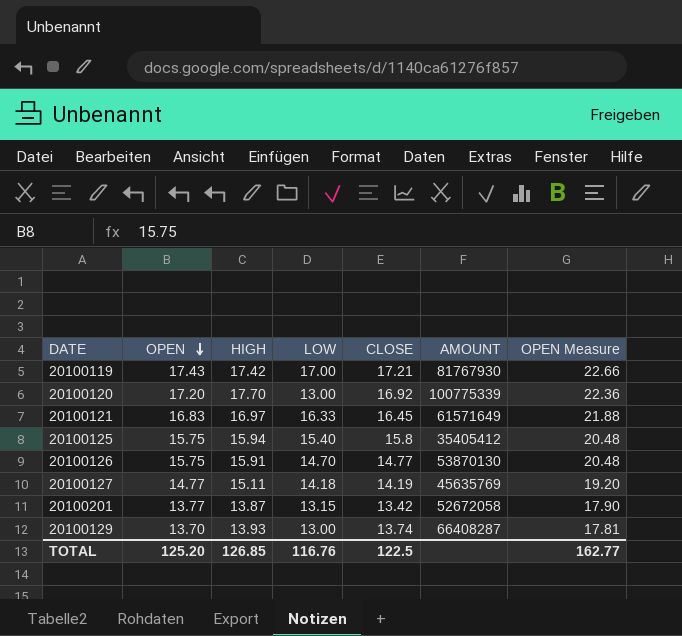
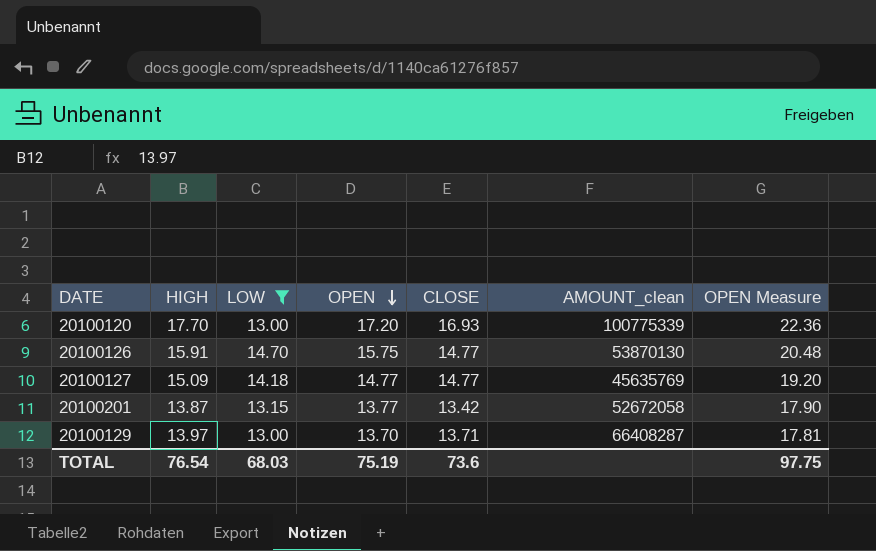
filter: none -> LOW <= 14.70
column OPEN | position: 2 -> 4
column name: AMOUNT -> AMOUNT_clean
20100120 | CLOSE: 16.92 -> 16.93
20100127 | HIGH: 15.11 -> 15.09
20100127 | CLOSE: 14.19 -> 14.77
20100129 | HIGH: 13.93 -> 13.97
20100129 | CLOSE: 13.74 -> 13.71
TOTAL | HIGH: 126.85 -> 76.54
TOTAL | LOW: 116.76 -> 68.03
TOTAL | OPEN: 125.20 -> 75.19
TOTAL | CLOSE: 122.5 -> 73.6
TOTAL | OPEN Measure: 162.77 -> 97.75

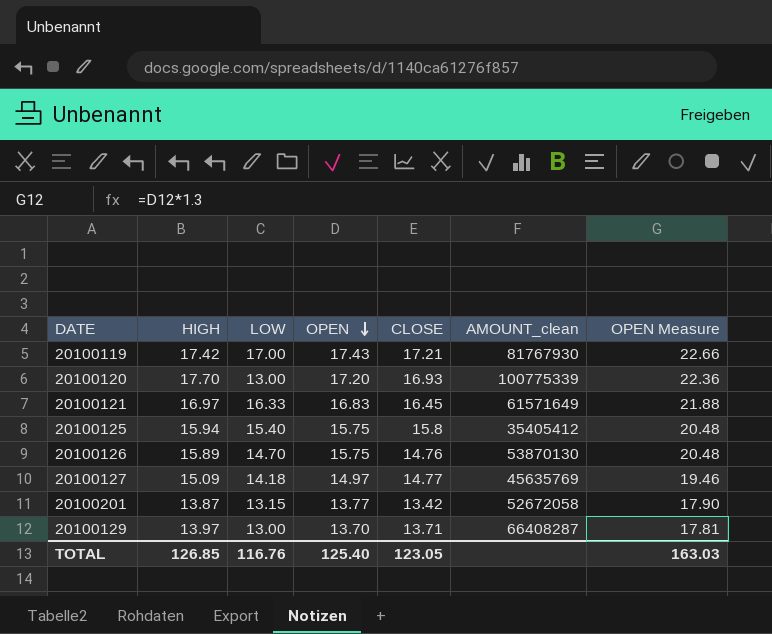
filter: LOW <= 14.70 -> none
20100126 | HIGH: 15.91 -> 15.89
20100126 | CLOSE: 14.77 -> 14.76
20100127 | OPEN: 14.77 -> 14.97
20100127 | OPEN Measure: 19.20 -> 19.46
TOTAL | HIGH: 76.54 -> 126.85
TOTAL | LOW: 68.03 -> 116.76
TOTAL | OPEN: 75.19 -> 125.40
TOTAL | CLOSE: 73.6 -> 123.05
TOTAL | OPEN Measure: 97.75 -> 163.03

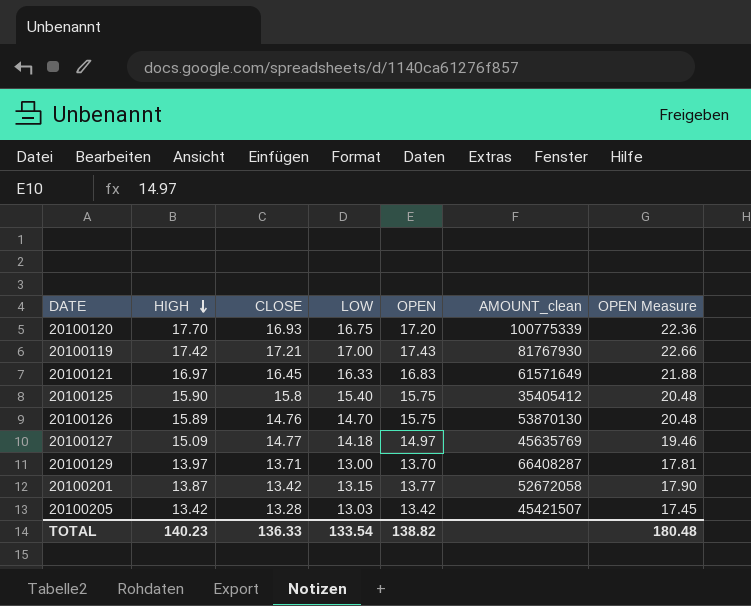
row order: OPEN descending -> HIGH descending
column CLOSE | position: 5 -> 3
20100120 | LOW: 13.00 -> 16.75
20100125 | HIGH: 15.94 -> 15.90
row 20100205: none -> 13.42 | 13.28 | 13.03 | 13.42 | 45421507 | 17.45
TOTAL | HIGH: 126.85 -> 140.23
TOTAL | CLOSE: 123.05 -> 136.33
TOTAL | LOW: 116.76 -> 133.54
TOTAL | OPEN: 125.40 -> 138.82
TOTAL | OPEN Measure: 163.03 -> 180.48

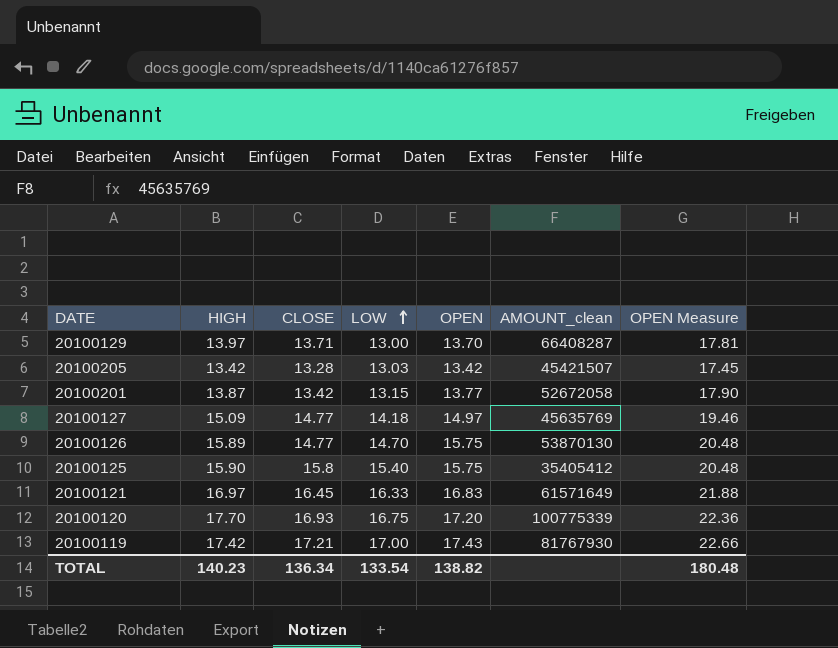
row order: HIGH descending -> LOW ascending
20100126 | CLOSE: 14.76 -> 14.77
TOTAL | CLOSE: 136.33 -> 136.34

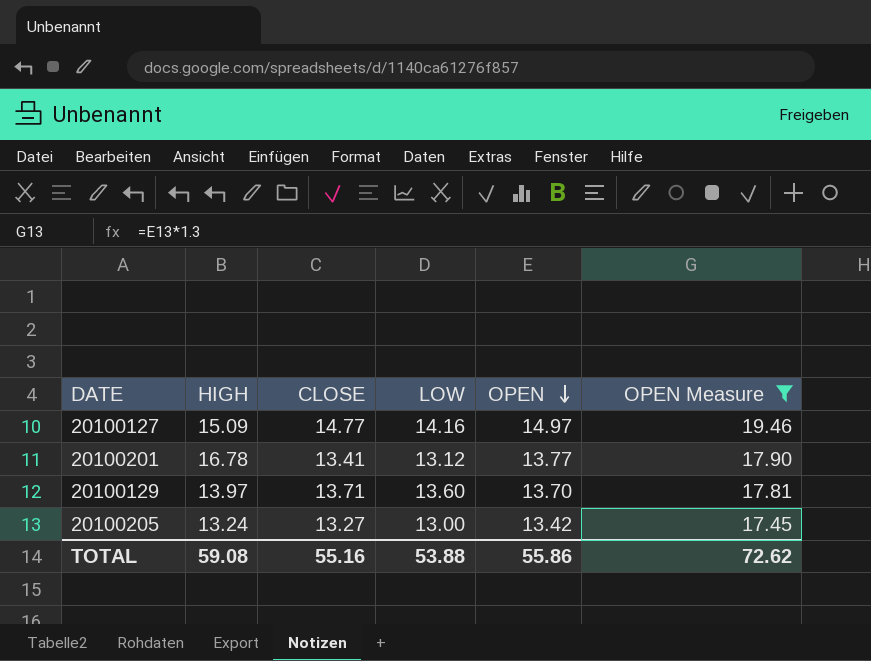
filter: none -> OPEN Measure <= 19.46
row order: LOW ascending -> OPEN descending
column AMOUNT_clean | position: 6 -> none
20100127 | LOW: 14.18 -> 14.16
20100201 | HIGH: 13.87 -> 16.78
20100201 | CLOSE: 13.42 -> 13.41
20100201 | LOW: 13.15 -> 13.12
20100129 | LOW: 13.00 -> 13.60
20100205 | HIGH: 13.42 -> 13.24
20100205 | CLOSE: 13.28 -> 13.27
20100205 | LOW: 13.03 -> 13.00
TOTAL | HIGH: 140.23 -> 59.08
TOTAL | CLOSE: 136.34 -> 55.16
TOTAL | LOW: 133.54 -> 53.88
TOTAL | OPEN: 138.82 -> 55.86
TOTAL | OPEN Measure: 180.48 -> 72.62

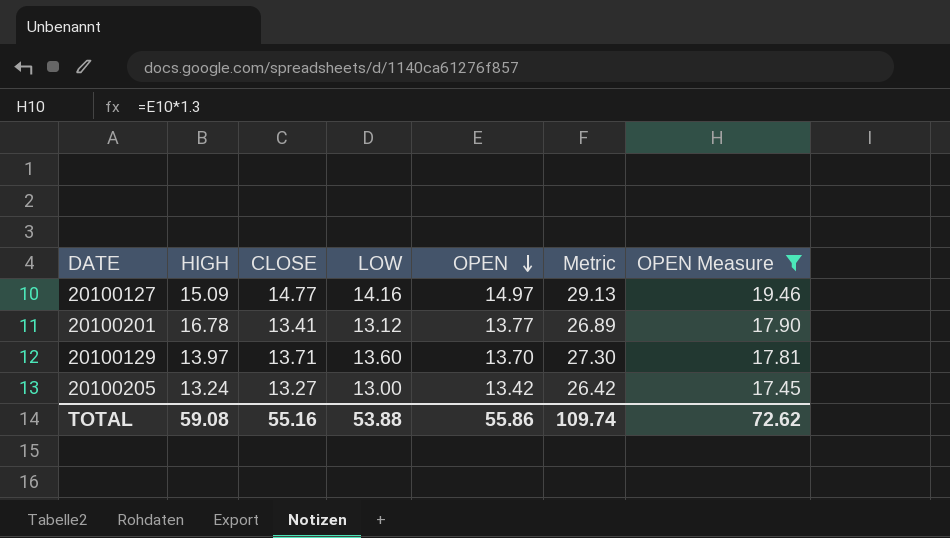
column Metric | formula: none -> [LOW] + [OPEN]

